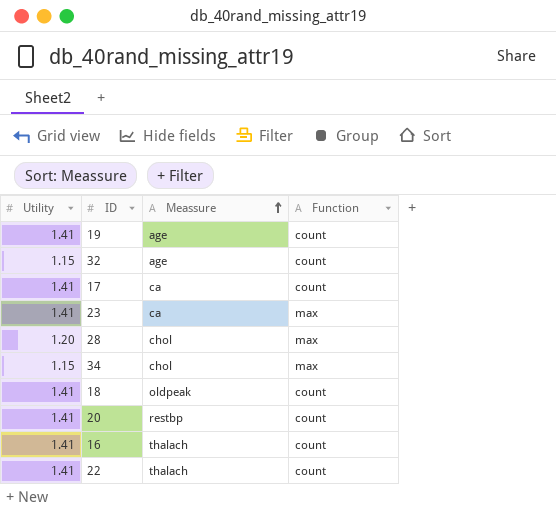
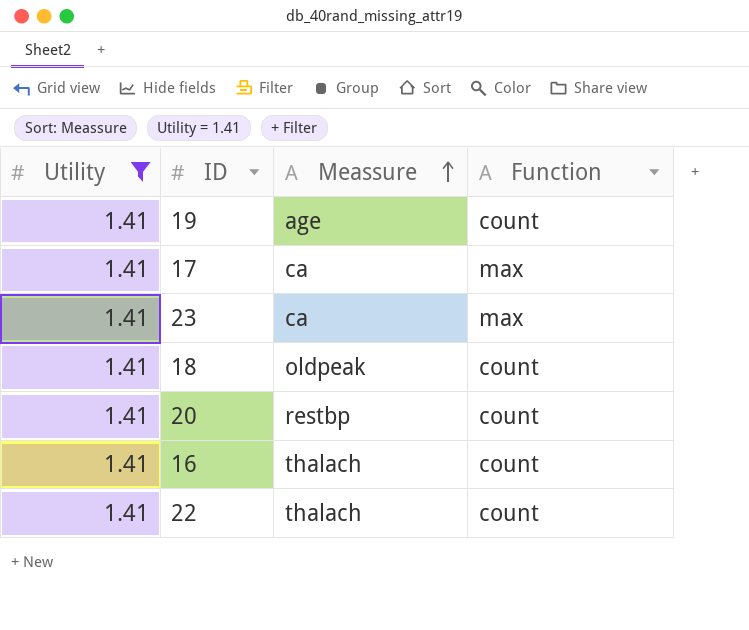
filter: none -> Utility = 1.41
17 | Function: count -> max

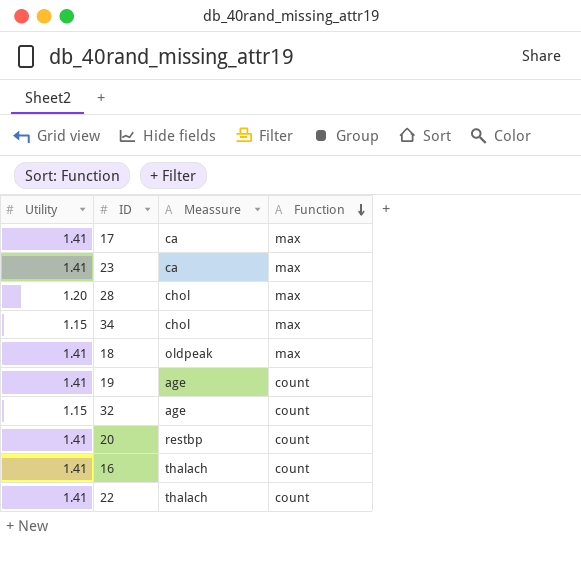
filter: Utility = 1.41 -> none
row order: Meassure ascending -> Function descending
18 | Function: count -> max

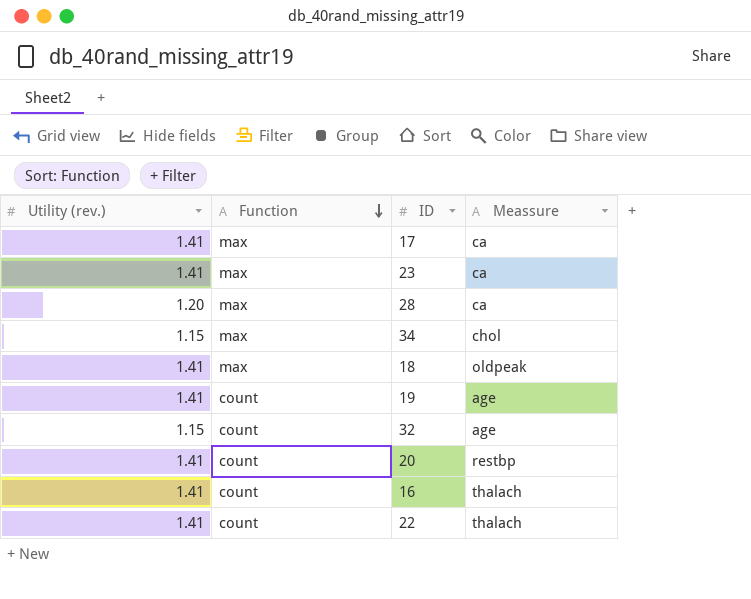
column name: Utility -> Utility (rev.)
column Function | position: 4 -> 2
28 | Meassure: chol -> ca

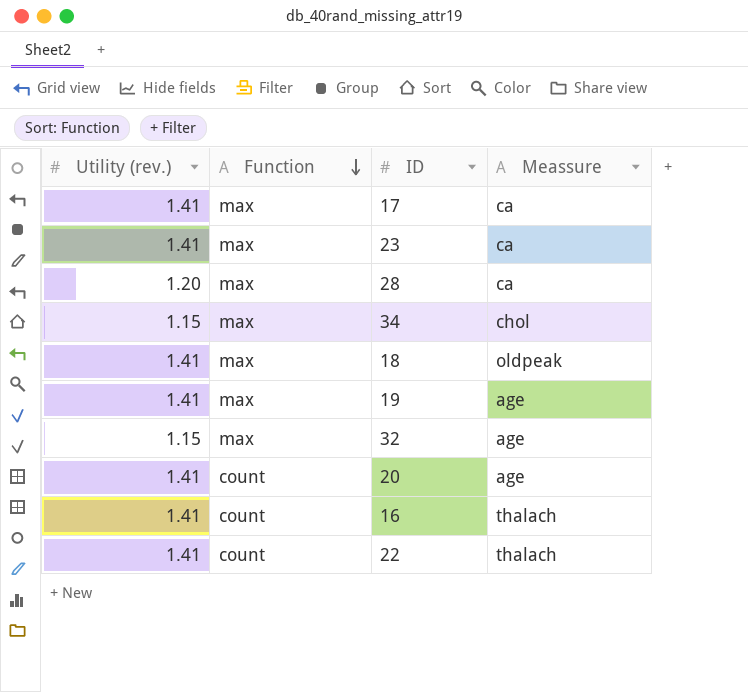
19 | Function: count -> max
32 | Function: count -> max
20 | Meassure: restbp -> age

